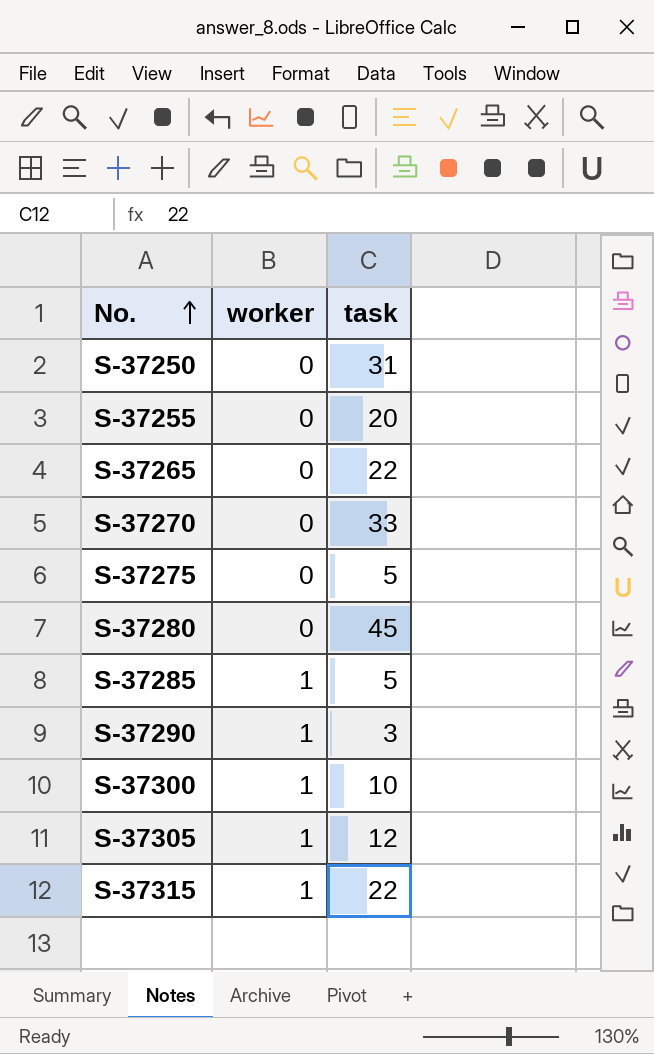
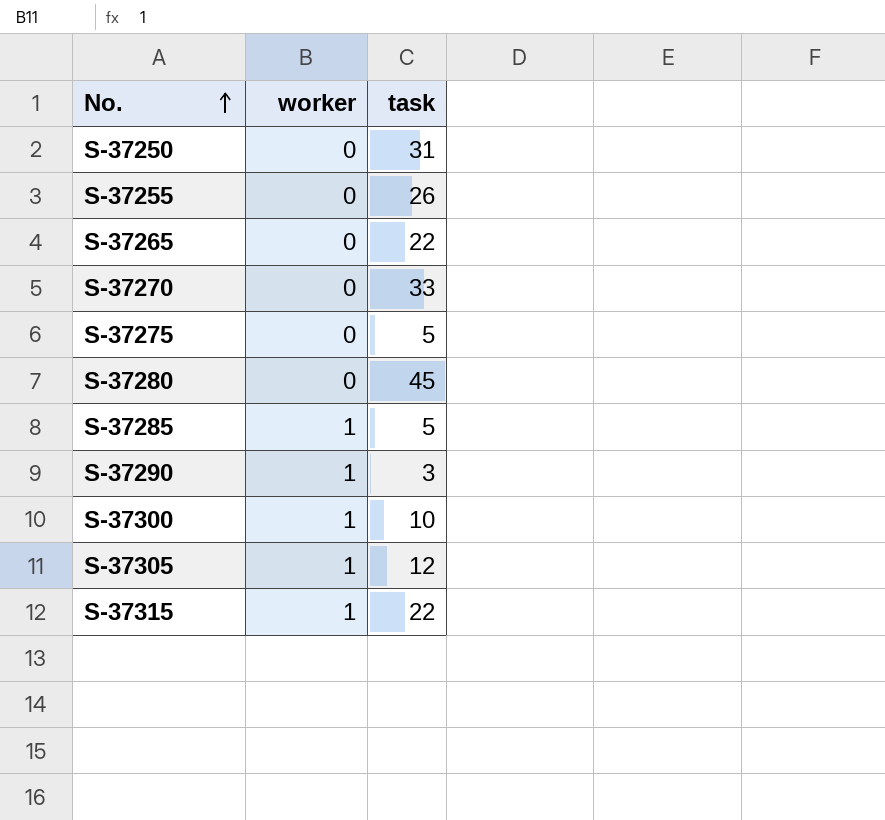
S-37255 | task: 20 -> 26

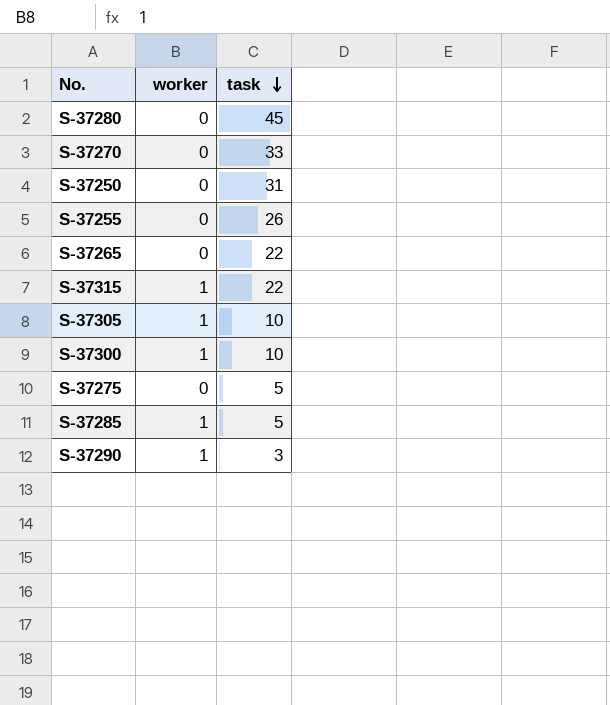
row order: No. ascending -> task descending
S-37305 | task: 12 -> 10

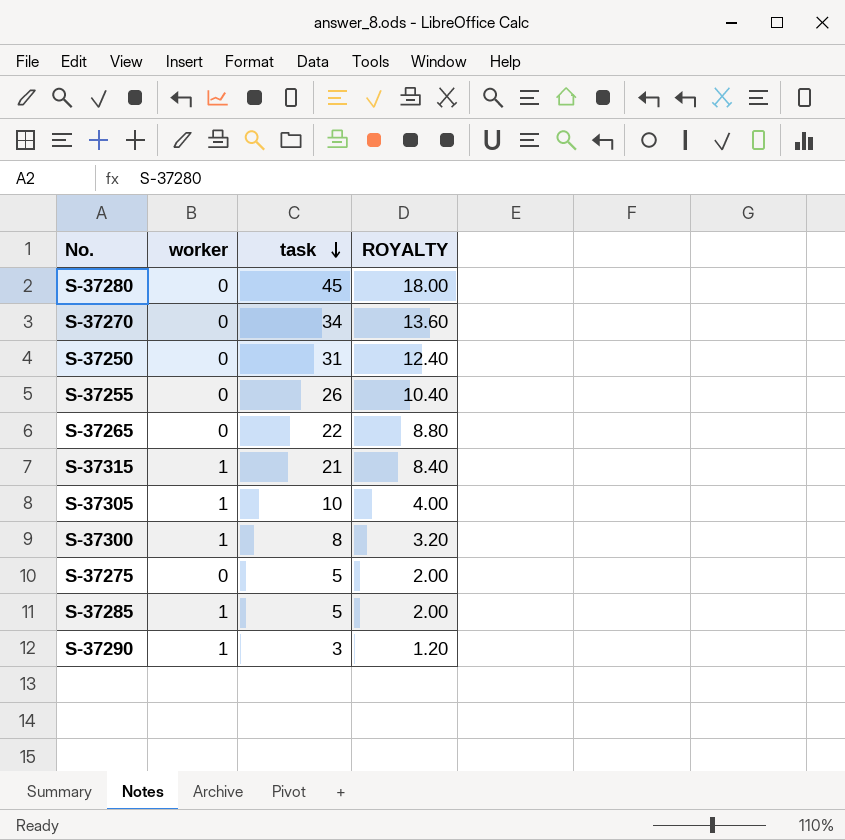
column ROYALTY | formula: none -> [task] * 0.4
S-37270 | task: 33 -> 34
S-37315 | task: 22 -> 21
S-37300 | task: 10 -> 8

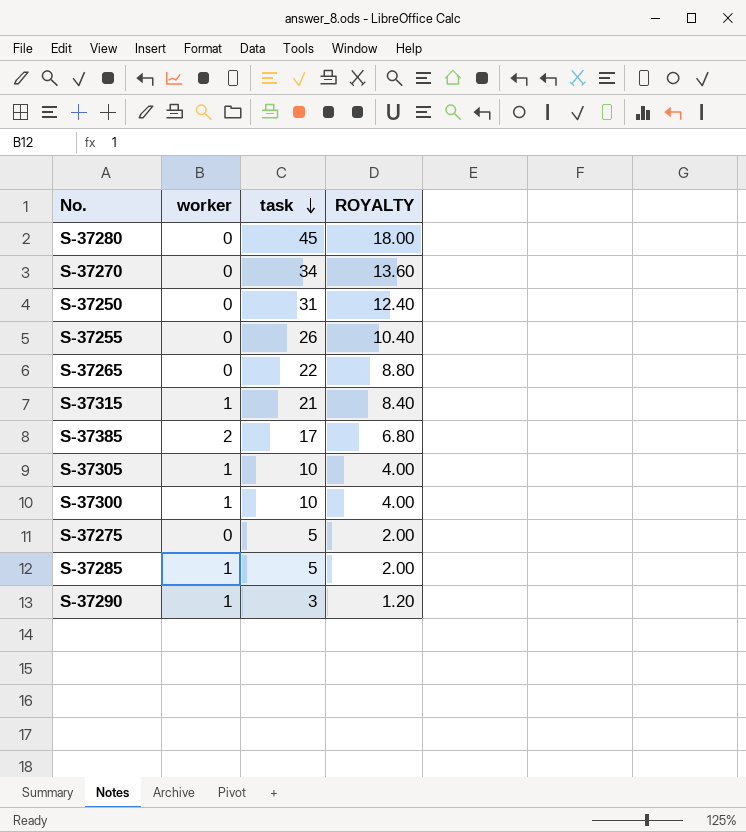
row S-37385: none -> 2 | 17 | 6.80
S-37300 | task: 8 -> 10
S-37300 | ROYALTY: 3.20 -> 4.00

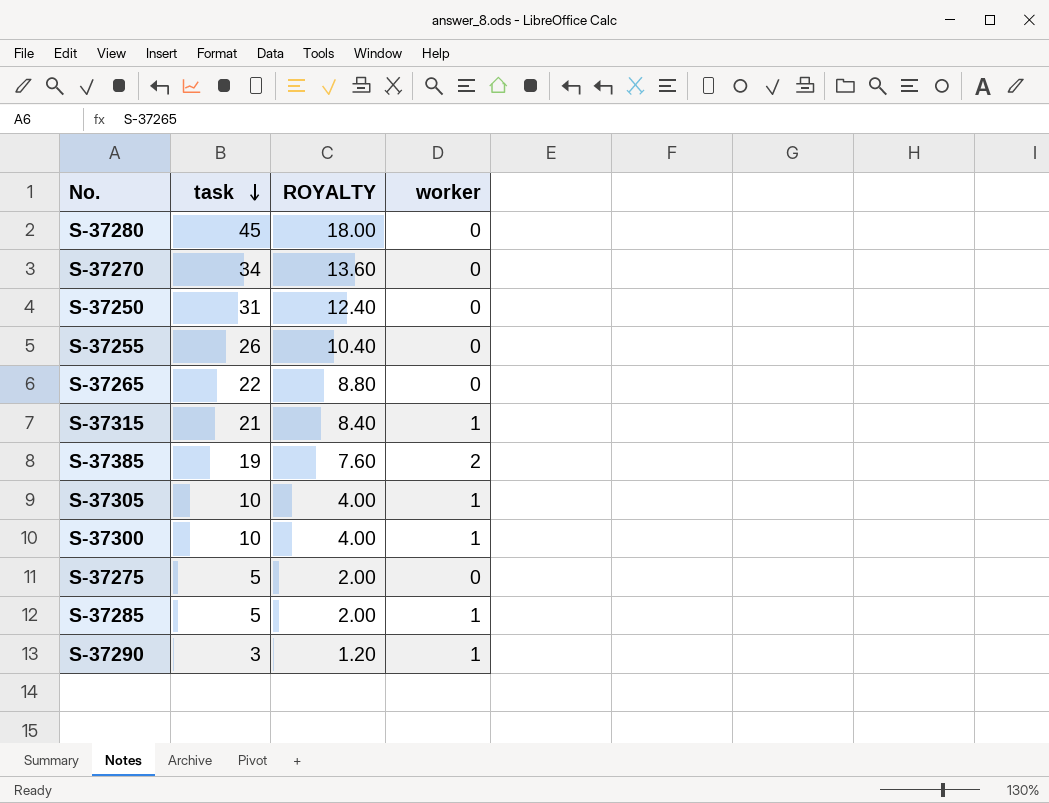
column worker | position: 2 -> 4
S-37385 | task: 17 -> 19
S-37385 | ROYALTY: 6.80 -> 7.60

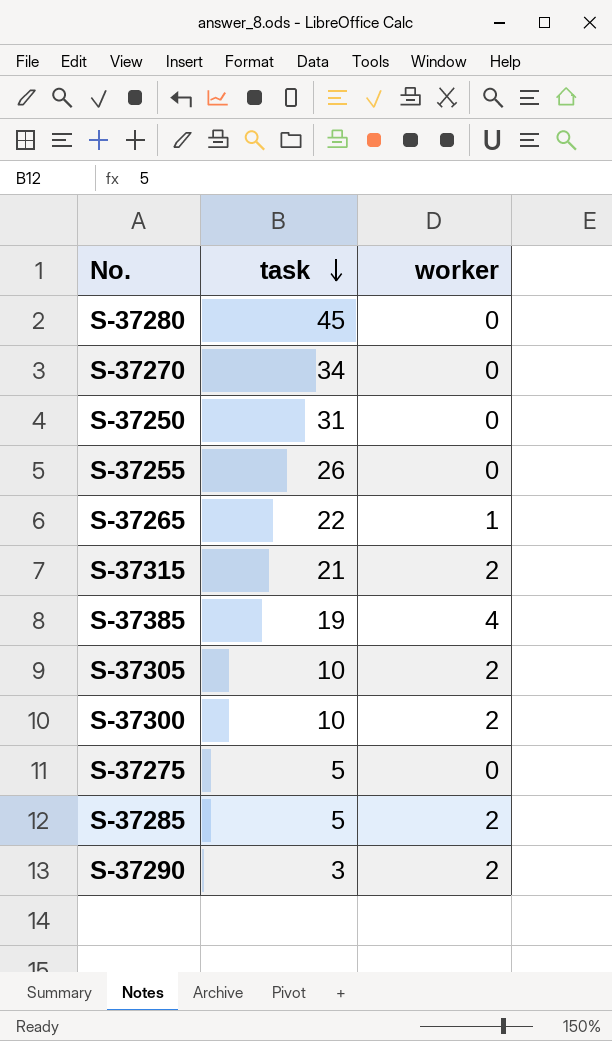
column ROYALTY | formula: [task] * 0.4 -> none
S-37265 | worker: 0 -> 1
S-37315 | worker: 1 -> 2
S-37385 | worker: 2 -> 4
S-37305 | worker: 1 -> 2
S-37300 | worker: 1 -> 2
S-37285 | worker: 1 -> 2
S-37290 | worker: 1 -> 2

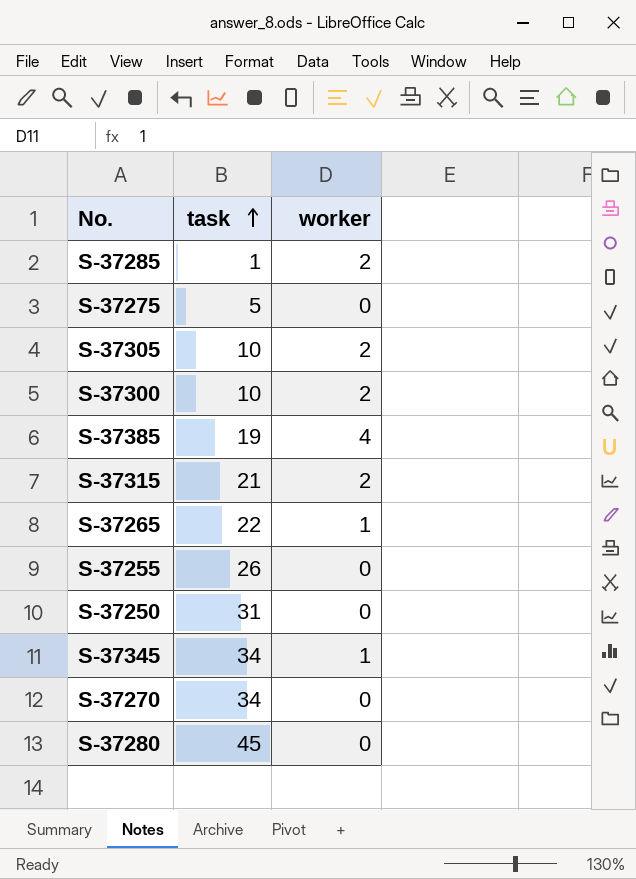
row order: task descending -> task ascending
row S-37290: 3 | 2 -> none
S-37285 | task: 5 -> 1
row S-37345: none -> 34 | 1

